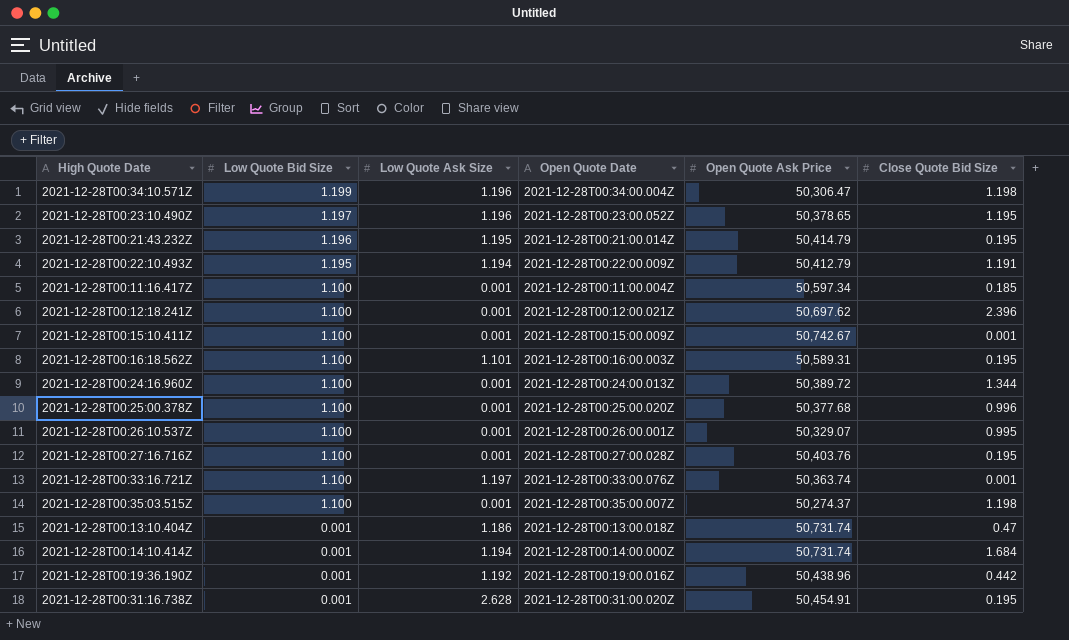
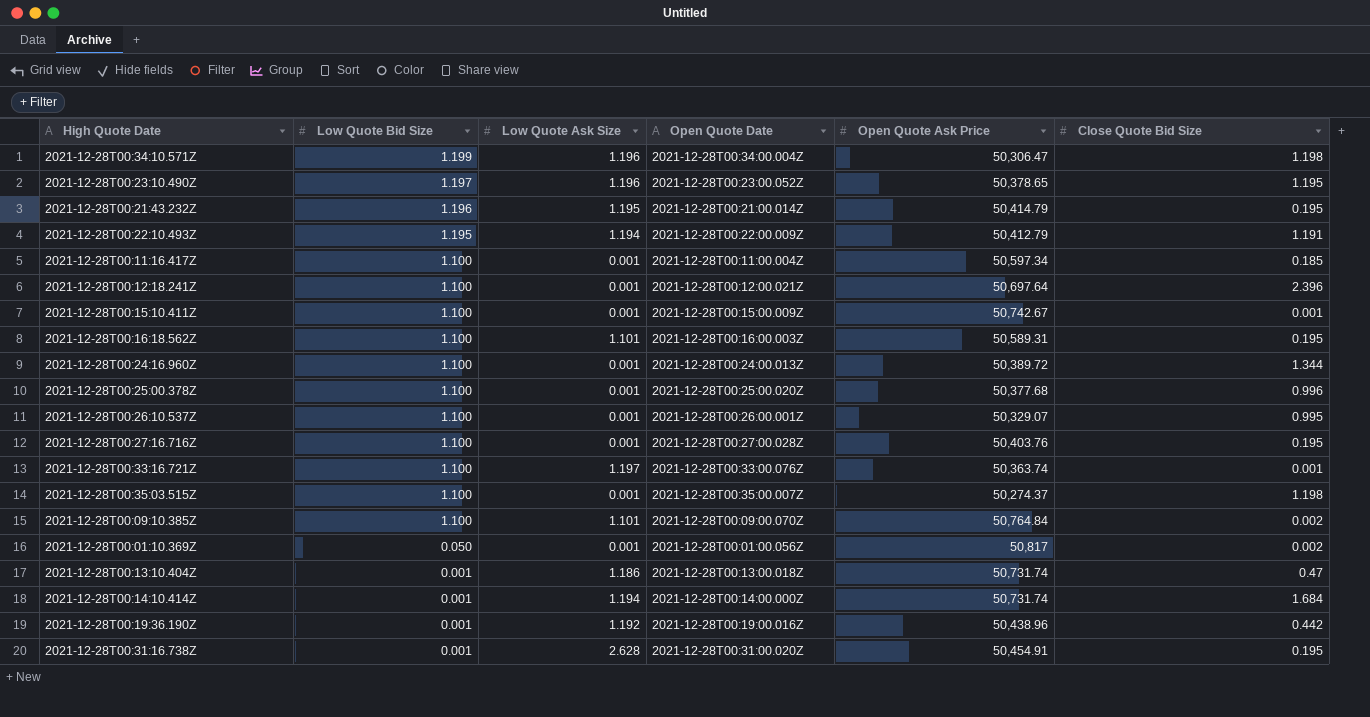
2021-12-28T00:12:18.241Z | Open Quote Ask Price: 50,697.62 -> 50,697.64
row 2021-12-28T00:09:10.385Z: none -> 1.100 | 1.101 | 2021-12-28T00:09:00.070Z | 50,764.84 | 0.002
row 2021-12-28T00:01:10.369Z: none -> 0.050 | 0.001 | 2021-12-28T00:01:00.056Z | 50,817 | 0.002

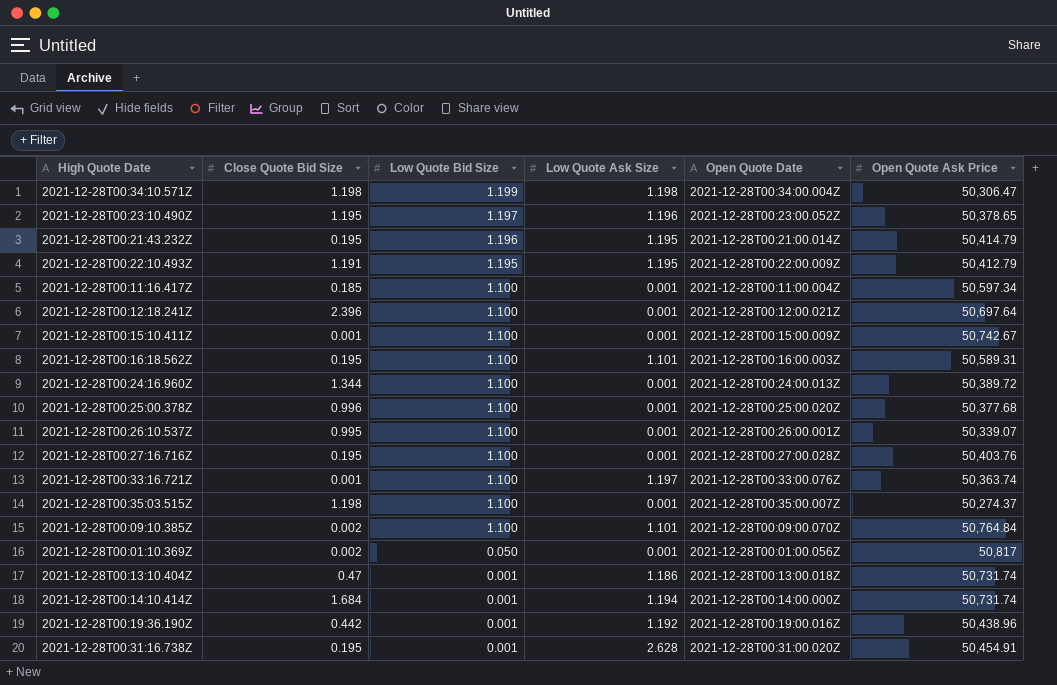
column Close Quote Bid Size | position: 6 -> 2
2021-12-28T00:34:10.571Z | Low Quote Ask Size: 1.196 -> 1.198
2021-12-28T00:22:10.493Z | Low Quote Ask Size: 1.194 -> 1.195
2021-12-28T00:26:10.537Z | Open Quote Ask Price: 50,329.07 -> 50,339.07

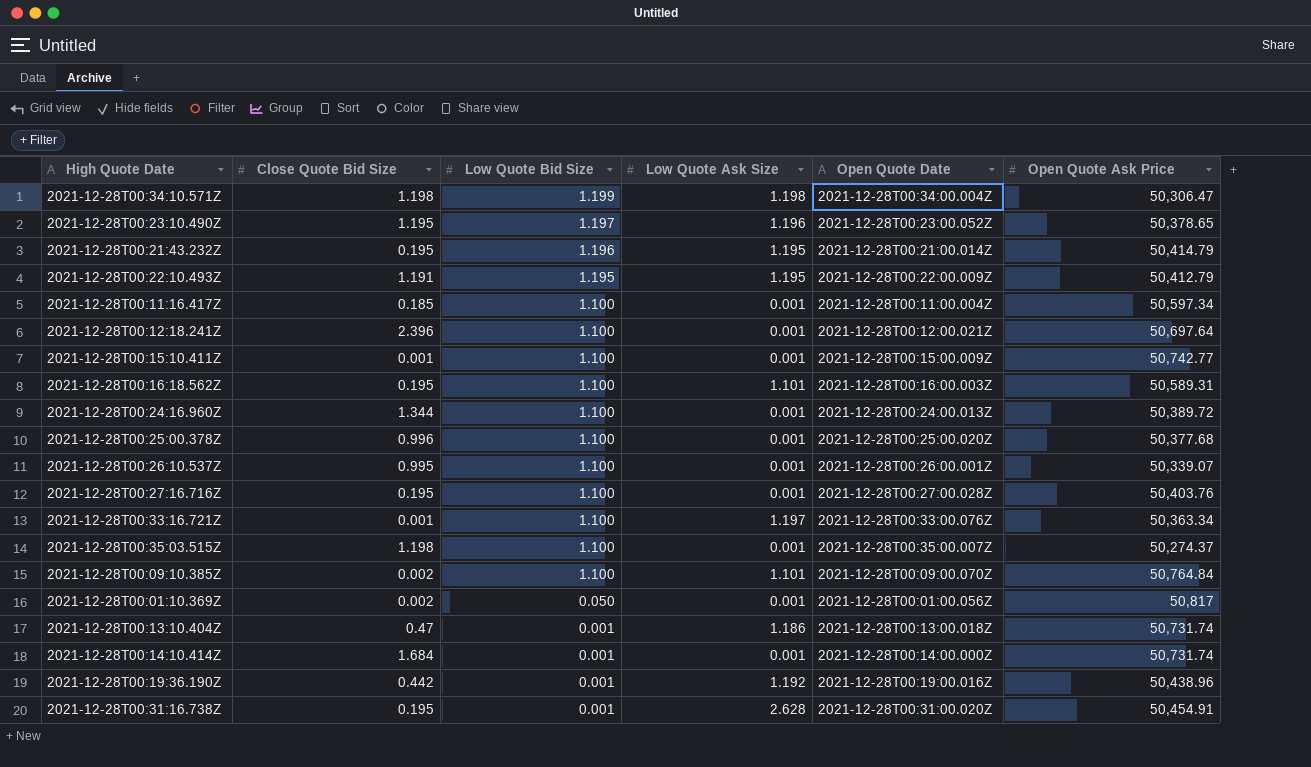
2021-12-28T00:15:10.411Z | Open Quote Ask Price: 50,742.67 -> 50,742.77
2021-12-28T00:33:16.721Z | Open Quote Ask Price: 50,363.74 -> 50,363.34
2021-12-28T00:14:10.414Z | Low Quote Ask Size: 1.194 -> 0.001

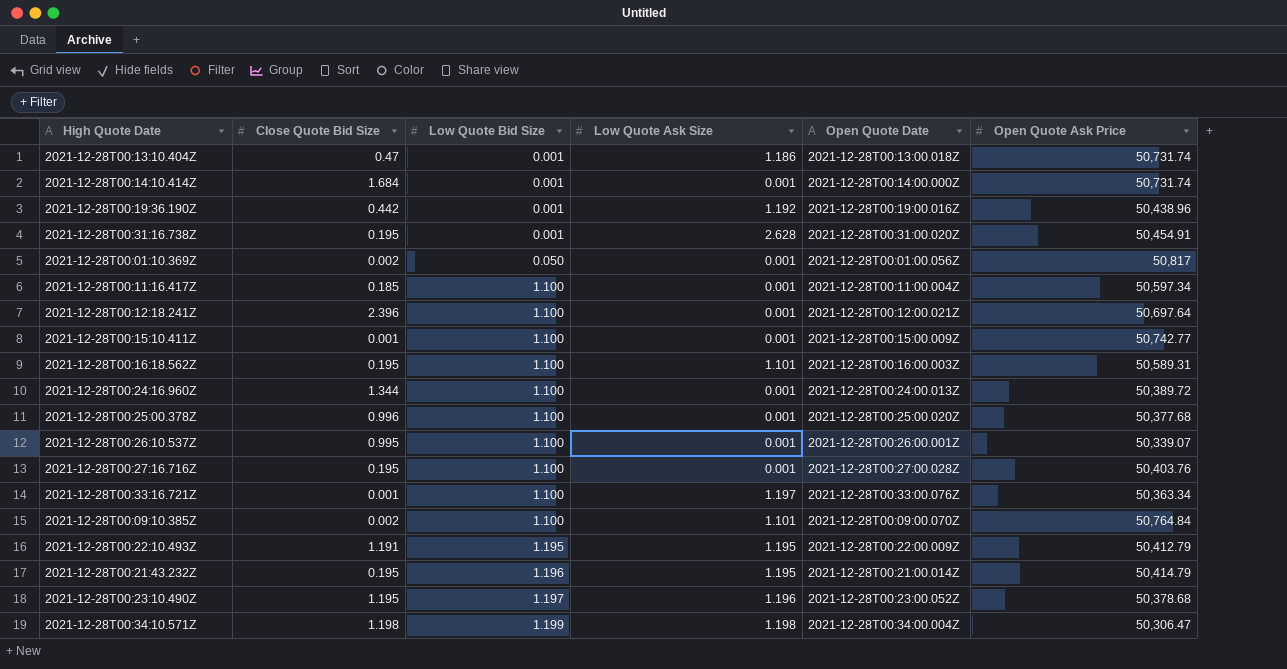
row order: Low Quote Bid Size descending -> Low Quote Bid Size ascending
row 2021-12-28T00:35:03.515Z: 1.198 | 1.100 | 0.001 | 2021-12-28T00:35:00.007Z | 50,274.37 -> none
2021-12-28T00:23:10.490Z | Open Quote Ask Price: 50,378.65 -> 50,378.68

